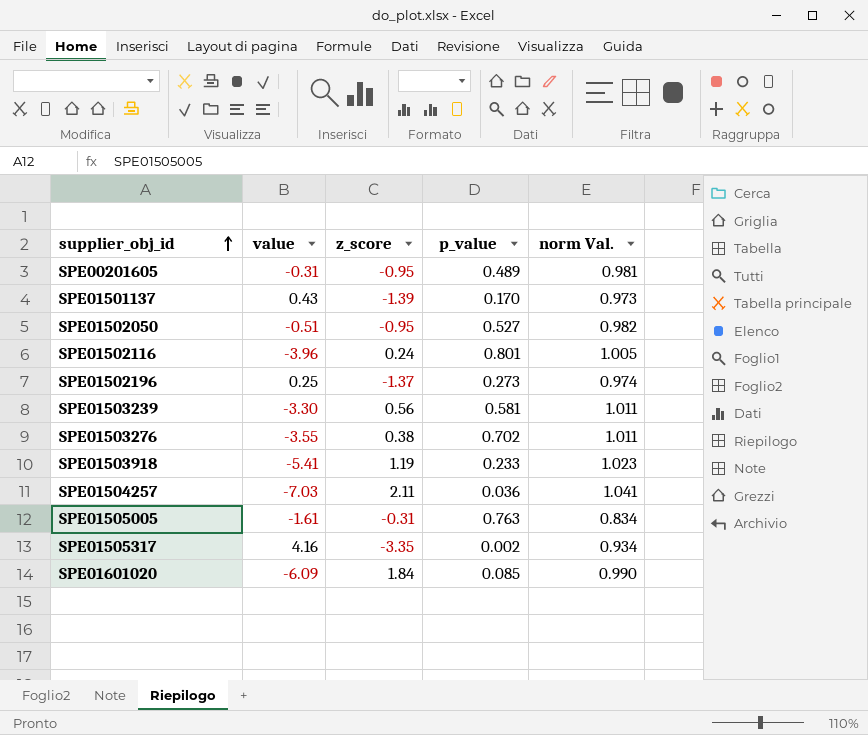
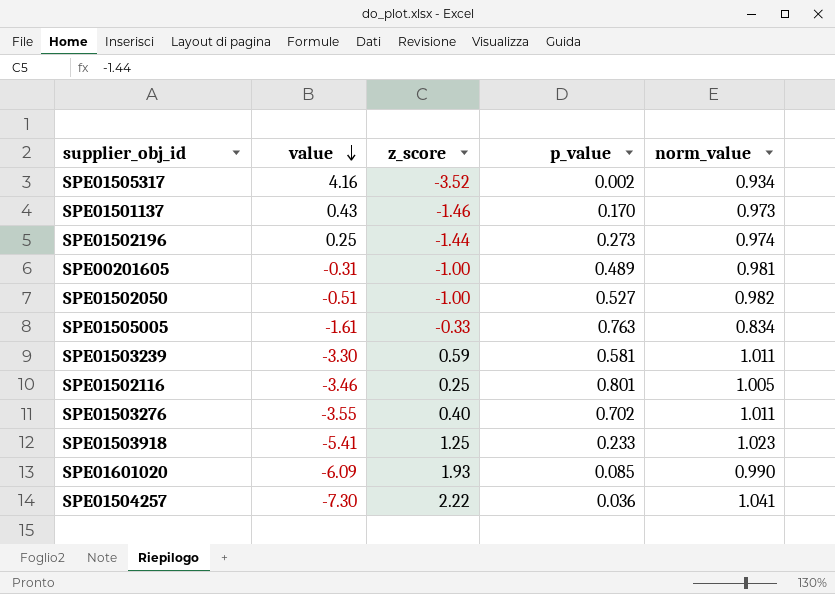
row order: supplier_obj_id ascending -> value descending
column name: norm Val. -> norm_value
SPE01505317 | z_score: -3.35 -> -3.52
SPE01501137 | z_score: -1.39 -> -1.46
SPE01502196 | z_score: -1.37 -> -1.44
SPE00201605 | z_score: -0.95 -> -1.00
SPE01502050 | z_score: -0.95 -> -1.00
SPE01505005 | z_score: -0.31 -> -0.33
SPE01503239 | z_score: 0.56 -> 0.59
SPE01502116 | value: -3.96 -> -3.46
SPE01502116 | z_score: 0.24 -> 0.25
SPE01503276 | z_score: 0.38 -> 0.40
SPE01503918 | z_score: 1.19 -> 1.25
SPE01601020 | z_score: 1.84 -> 1.93
SPE01504257 | value: -7.03 -> -7.30
SPE01504257 | z_score: 2.11 -> 2.22

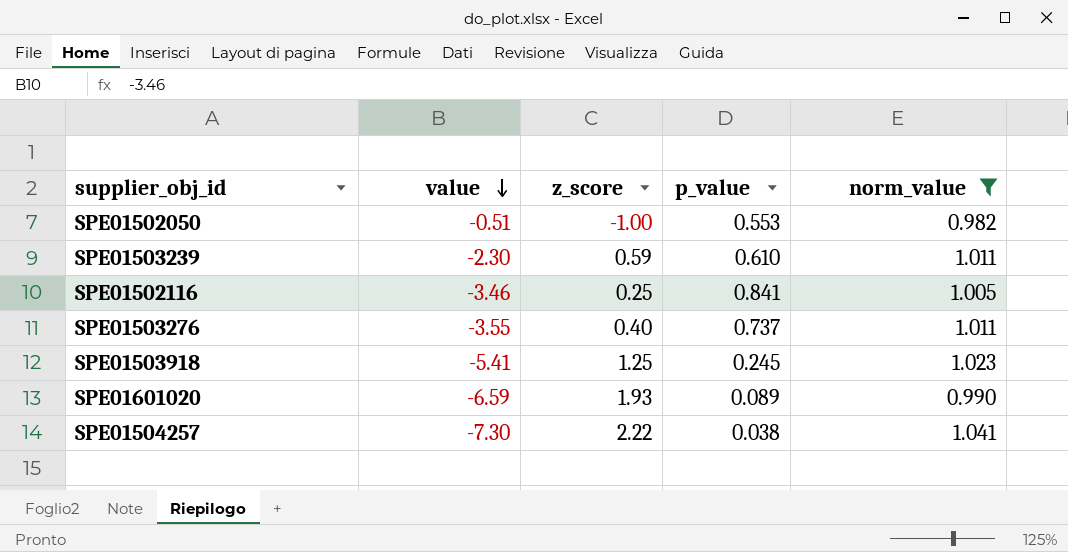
filter: none -> norm_value >= 0.982
SPE01502050 | p_value: 0.527 -> 0.553
SPE01503239 | value: -3.30 -> -2.30
SPE01503239 | p_value: 0.581 -> 0.610
SPE01502116 | p_value: 0.801 -> 0.841
SPE01503276 | p_value: 0.702 -> 0.737
SPE01503918 | p_value: 0.233 -> 0.245
SPE01601020 | value: -6.09 -> -6.59
SPE01601020 | p_value: 0.085 -> 0.089
SPE01504257 | p_value: 0.036 -> 0.038

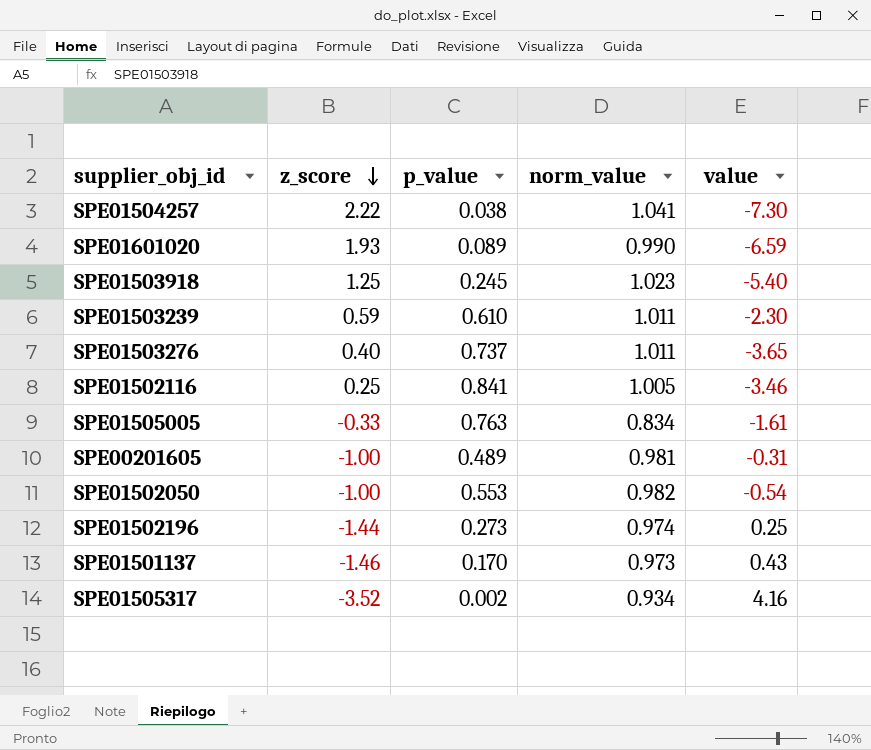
filter: norm_value >= 0.982 -> none
row order: value descending -> z_score descending
column value | position: 2 -> 5
SPE01503918 | value: -5.41 -> -5.40
SPE01503276 | value: -3.55 -> -3.65
SPE01502050 | value: -0.51 -> -0.54

